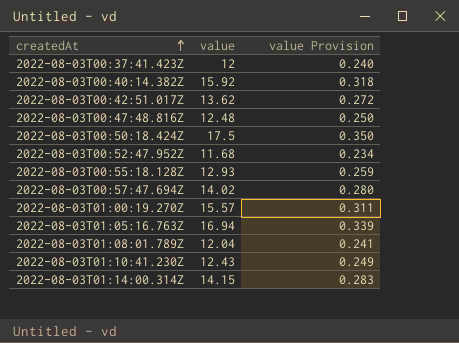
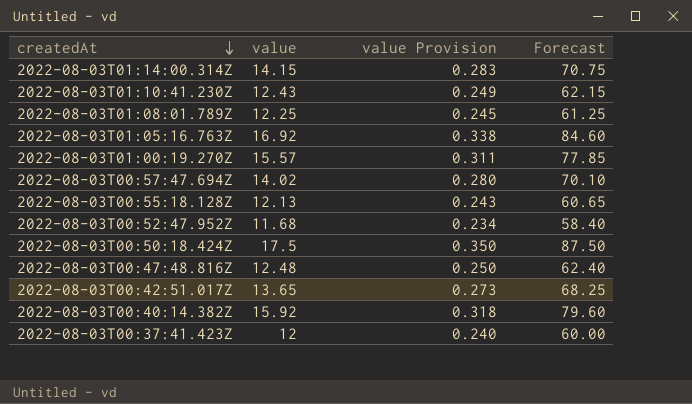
row order: createdAt ascending -> createdAt descending
column Forecast | formula: none -> [value] * 5
2022-08-03T01:08:01.789Z | value: 12.04 -> 12.25
2022-08-03T01:08:01.789Z | value Provision: 0.241 -> 0.245
2022-08-03T01:05:16.763Z | value: 16.94 -> 16.92
2022-08-03T01:05:16.763Z | value Provision: 0.339 -> 0.338
2022-08-03T00:55:18.128Z | value: 12.93 -> 12.13
2022-08-03T00:55:18.128Z | value Provision: 0.259 -> 0.243
2022-08-03T00:42:51.017Z | value: 13.62 -> 13.65
2022-08-03T00:42:51.017Z | value Provision: 0.272 -> 0.273

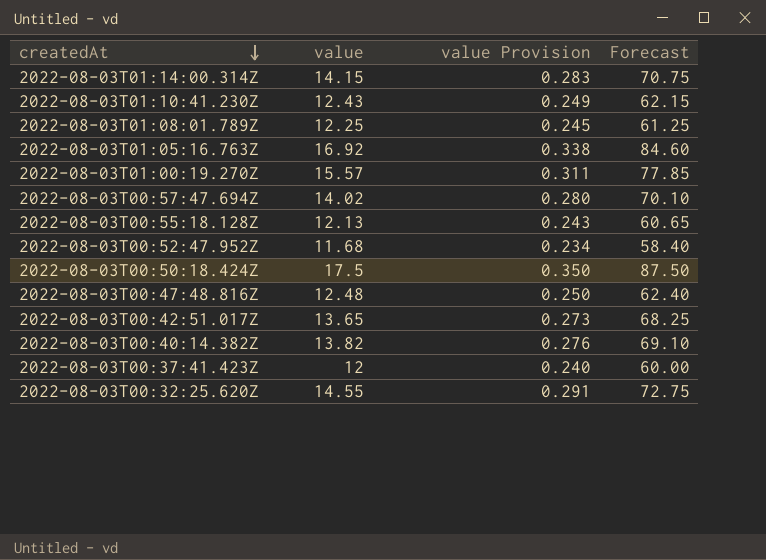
2022-08-03T00:40:14.382Z | value: 15.92 -> 13.82
2022-08-03T00:40:14.382Z | value Provision: 0.318 -> 0.276
2022-08-03T00:40:14.382Z | Forecast: 79.60 -> 69.10
row 2022-08-03T00:32:25.620Z: none -> 14.55 | 0.291 | 72.75

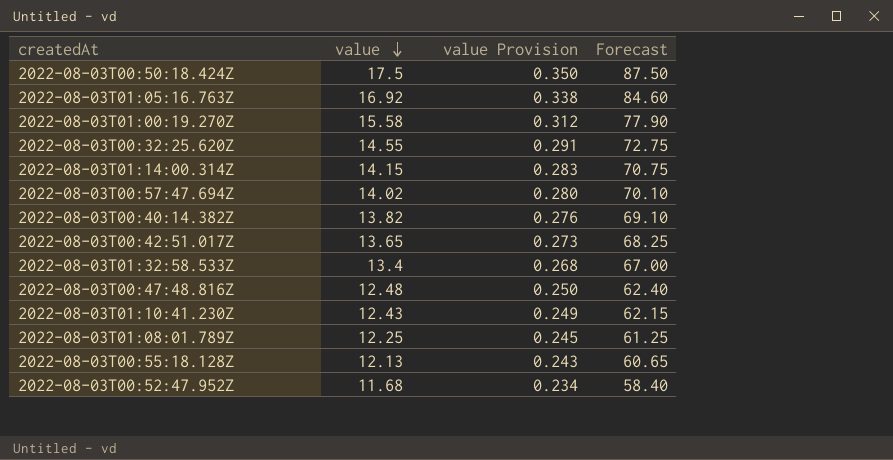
row order: createdAt descending -> value descending
row 2022-08-03T00:37:41.423Z: 12 | 0.240 | 60.00 -> none
2022-08-03T01:00:19.270Z | value: 15.57 -> 15.58
2022-08-03T01:00:19.270Z | value Provision: 0.311 -> 0.312
2022-08-03T01:00:19.270Z | Forecast: 77.85 -> 77.90
row 2022-08-03T01:32:58.533Z: none -> 13.4 | 0.268 | 67.00

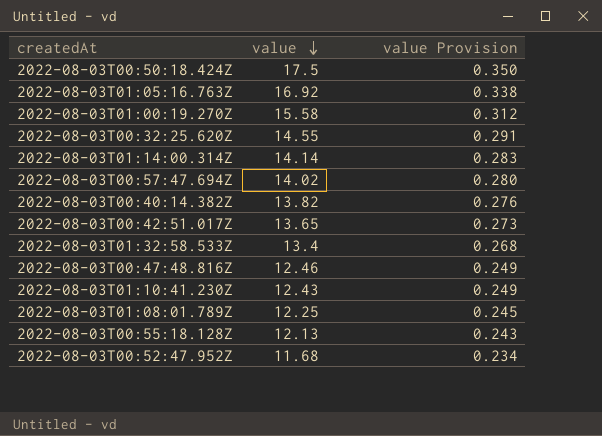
column Forecast | formula: [value] * 5 -> none
2022-08-03T01:14:00.314Z | value: 14.15 -> 14.14
2022-08-03T00:47:48.816Z | value: 12.48 -> 12.46
2022-08-03T00:47:48.816Z | value Provision: 0.250 -> 0.249

